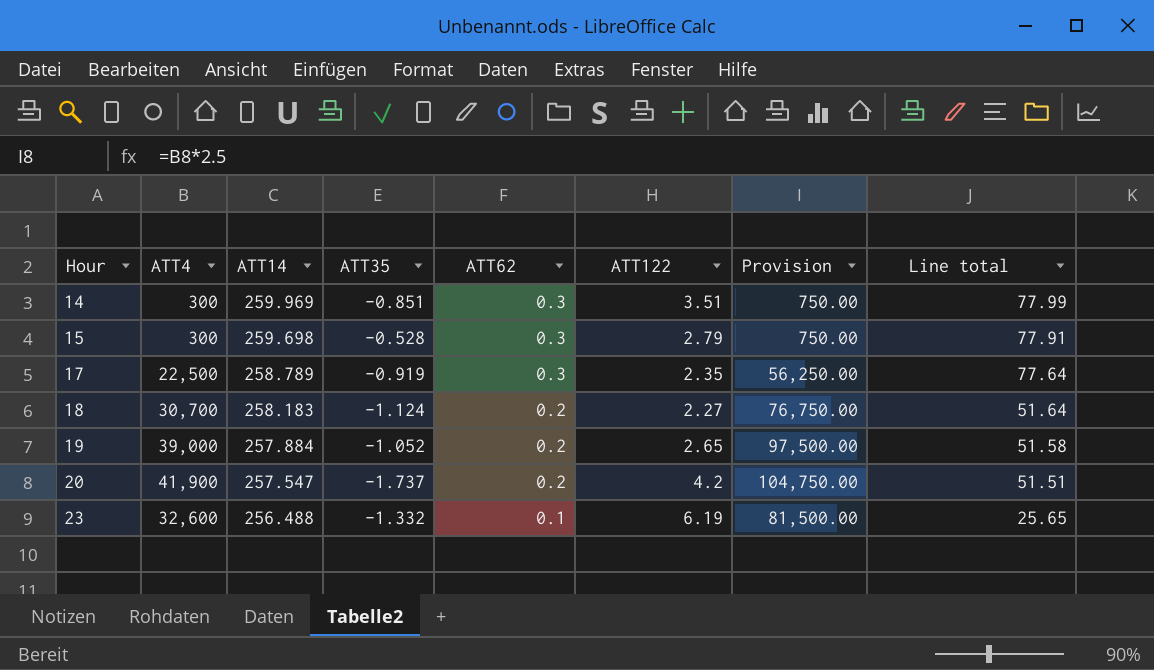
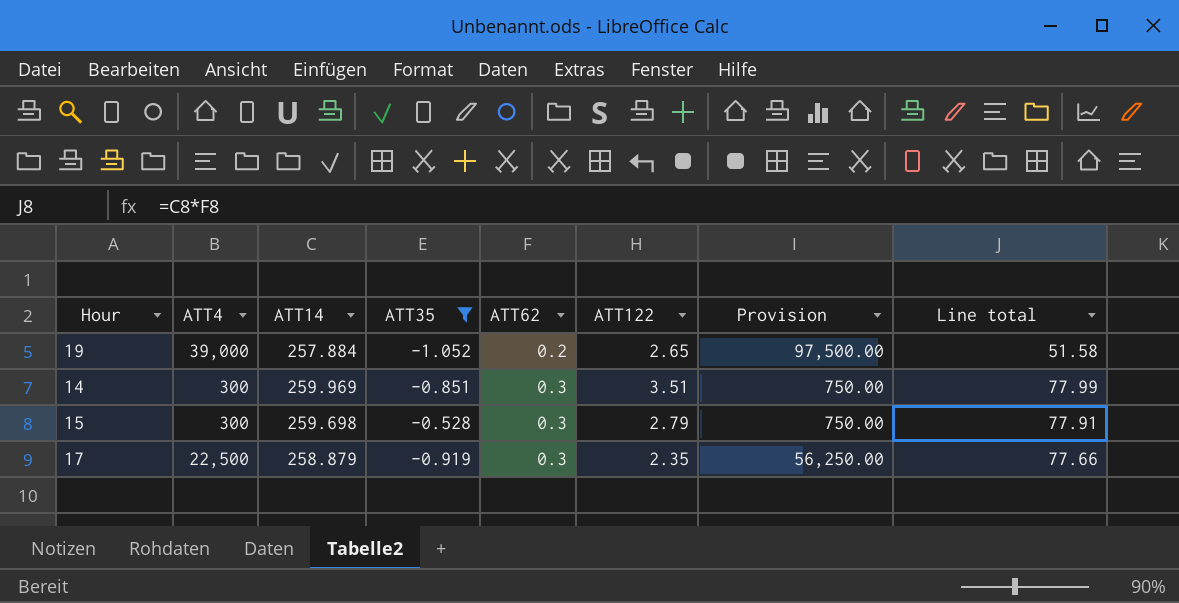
filter: none -> ATT35 >= -1.052
row order: Hour ascending -> ATT62 ascending
17 | ATT14: 258.789 -> 258.879
17 | Line total: 77.64 -> 77.66

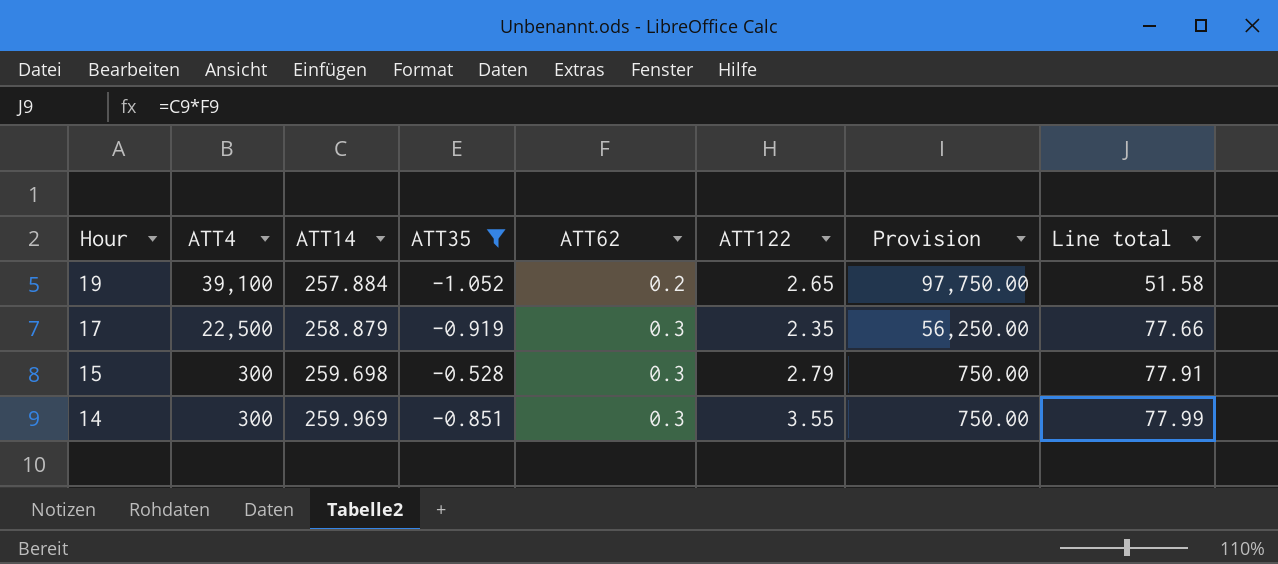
row order: ATT62 ascending -> Hour descending
19 | ATT4: 39,000 -> 39,100
19 | Provision: 97,500.00 -> 97,750.00
14 | ATT122: 3.51 -> 3.55

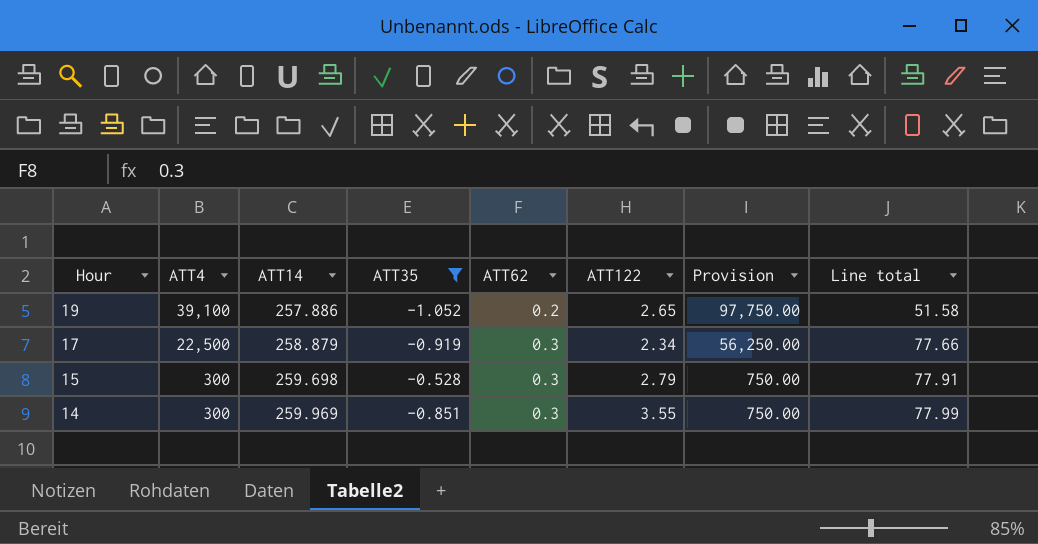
19 | ATT14: 257.884 -> 257.886
17 | ATT122: 2.35 -> 2.34

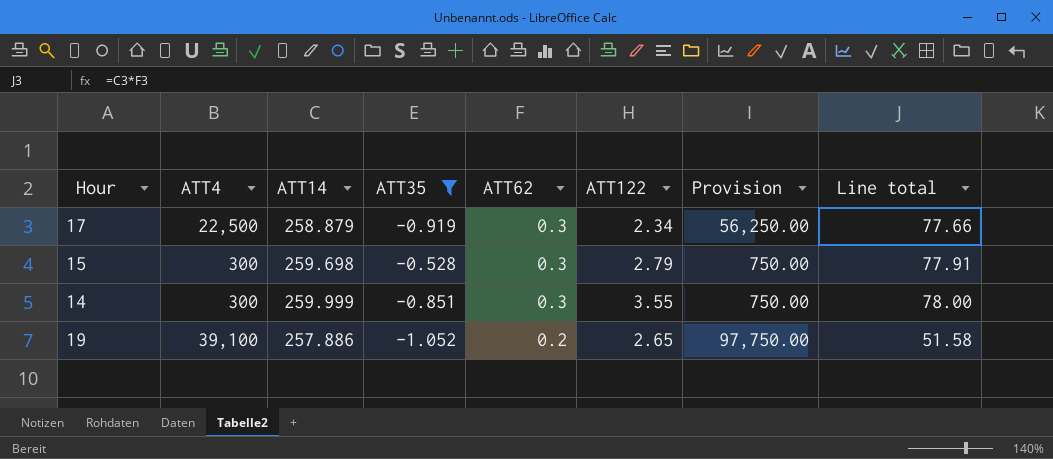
row order: Hour descending -> ATT62 descending
14 | ATT14: 259.969 -> 259.999
14 | Line total: 77.99 -> 78.00

